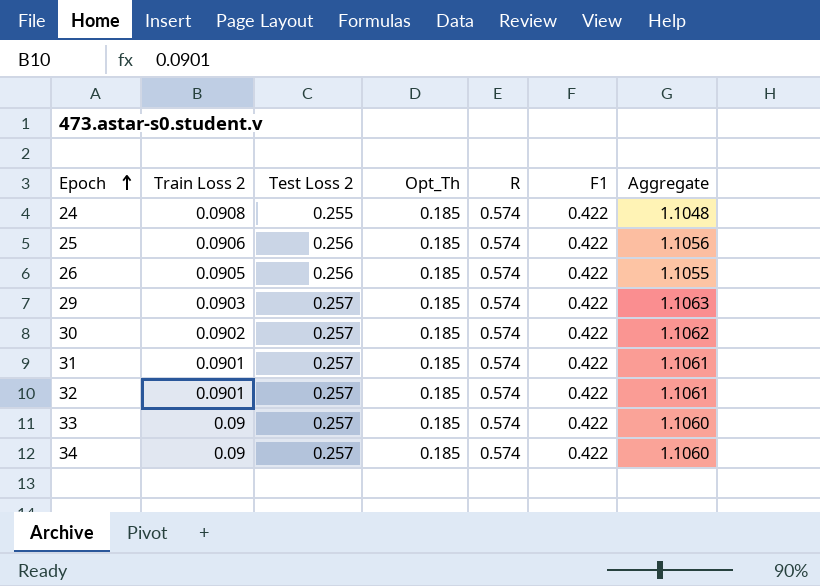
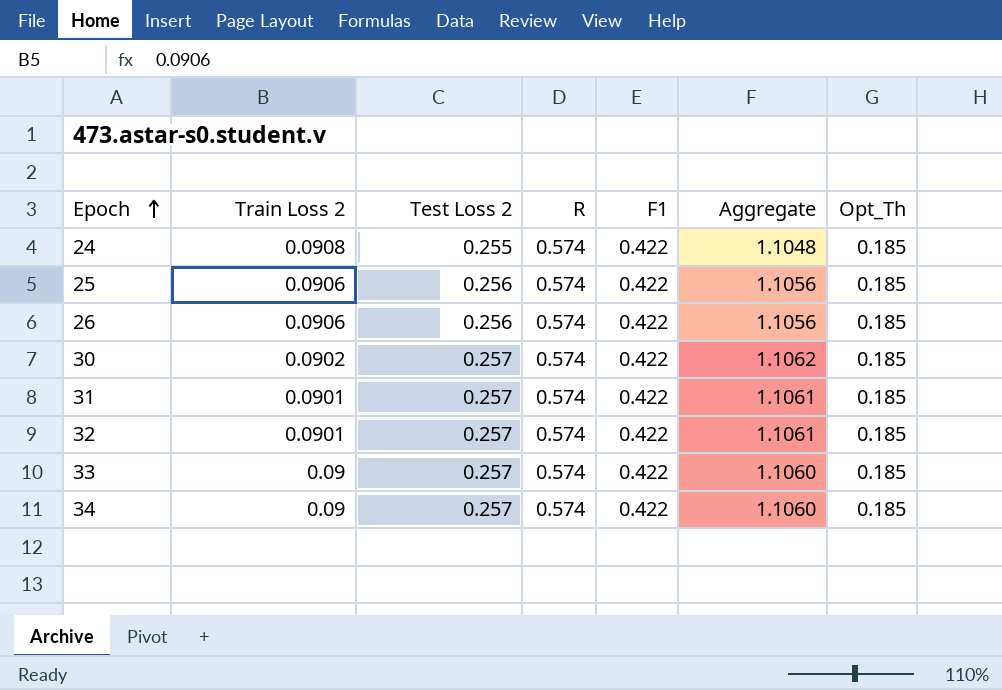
column Opt_Th | position: 4 -> 7
row 29: 0.0903 | 0.257 | 0.185 | 0.574 | 0.422 | 1.1063 -> none
26 | Train Loss 2: 0.0905 -> 0.0906
26 | Aggregate: 1.1055 -> 1.1056

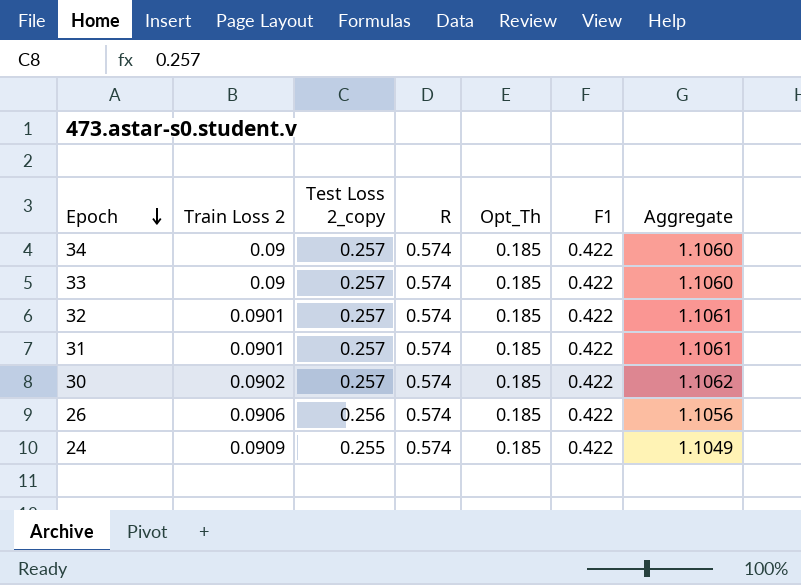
row order: Epoch ascending -> Epoch descending
column name: Test Loss 2 -> Test Loss 2_copy
column Opt_Th | position: 7 -> 5
row 25: 0.0906 | 0.256 | 0.574 | 0.422 | 1.1056 | 0.185 -> none
24 | Train Loss 2: 0.0908 -> 0.0909
24 | Aggregate: 1.1048 -> 1.1049

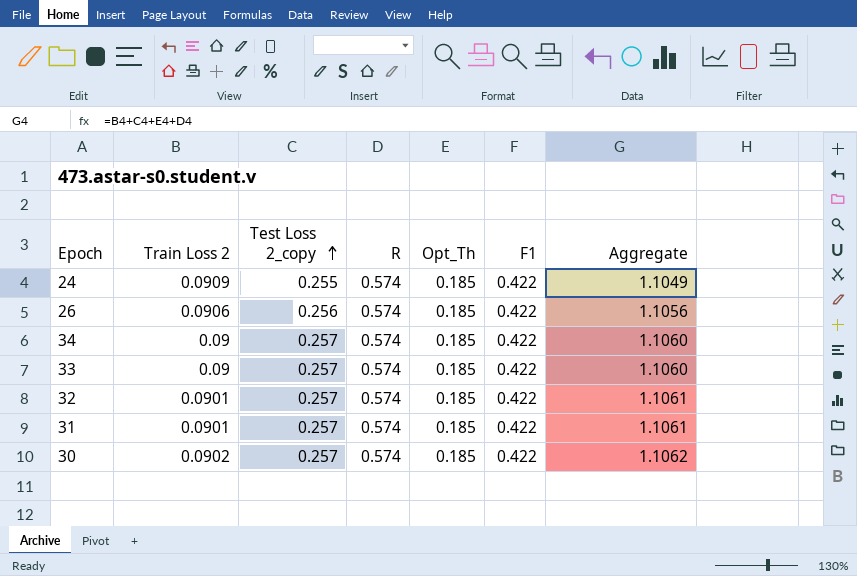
row order: Epoch descending -> Test Loss 2_copy ascending

